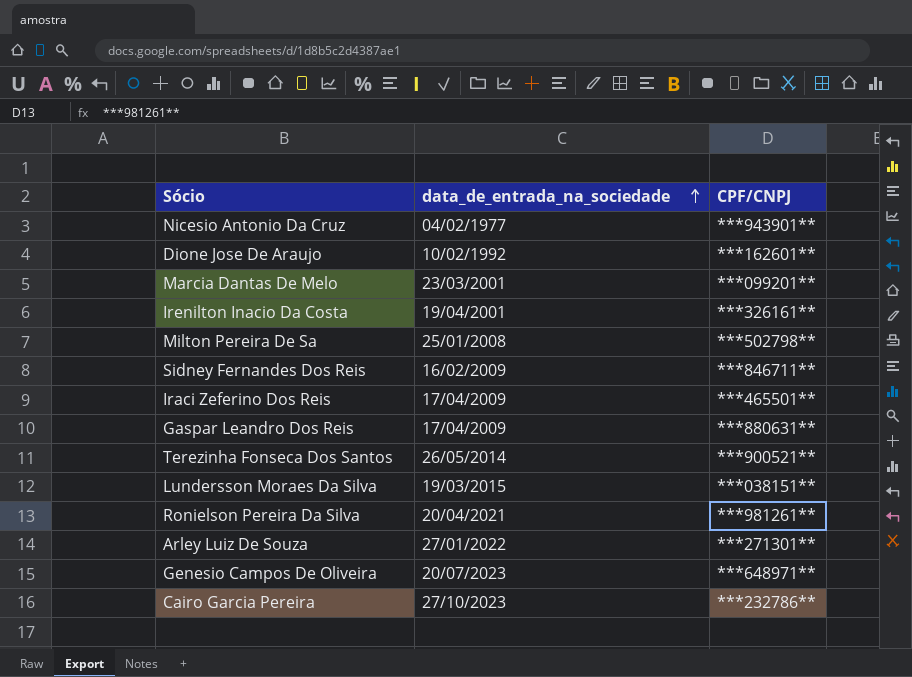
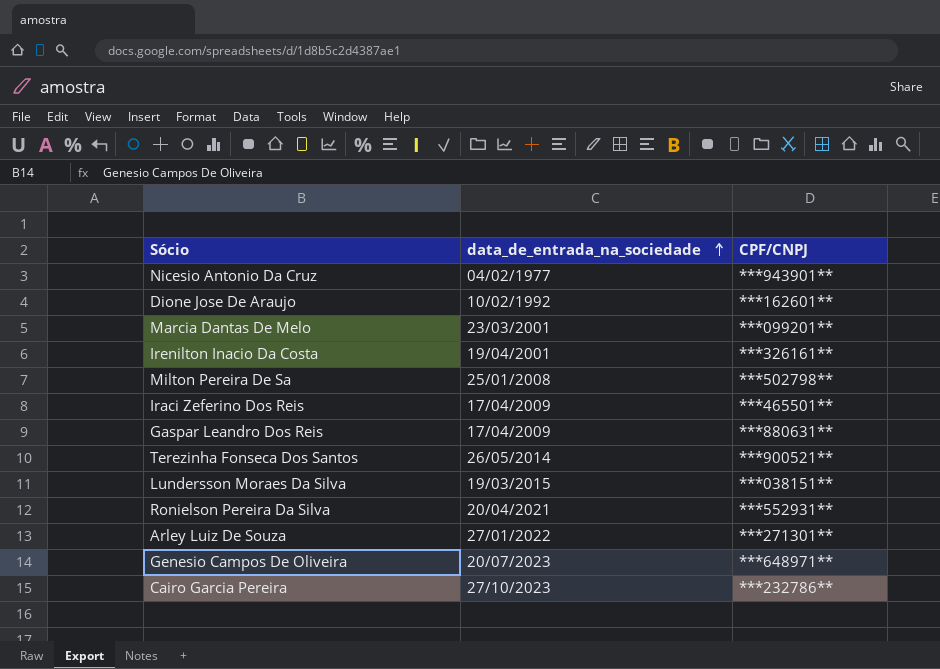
row Sidney Fernandes Dos Reis: 16/02/2009 | ***846711** -> none
Ronielson Pereira Da Silva | CPF/CNPJ: ***981261** -> ***552931**

